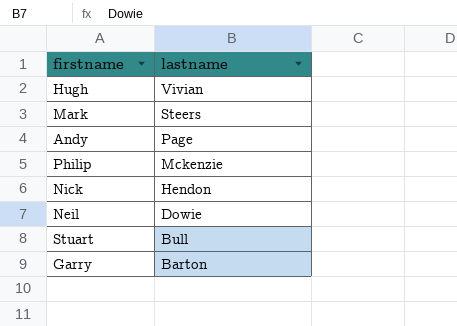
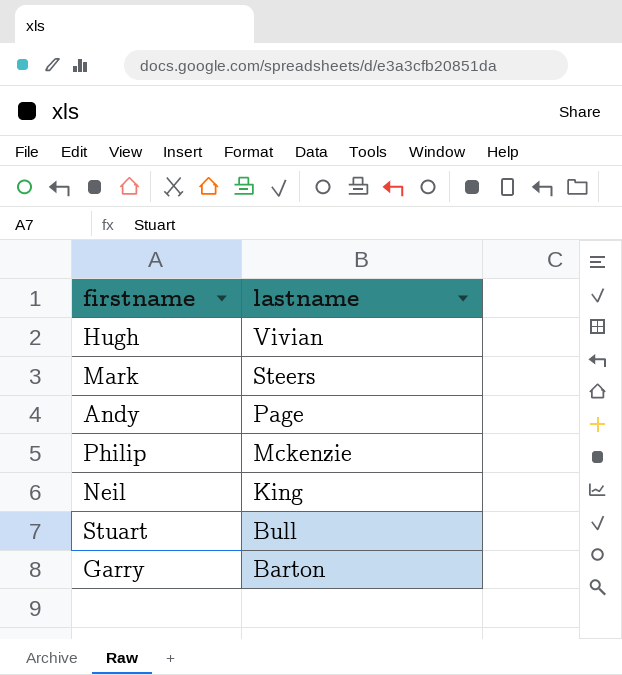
row Nick: Hendon -> none
Neil | lastname: Dowie -> King

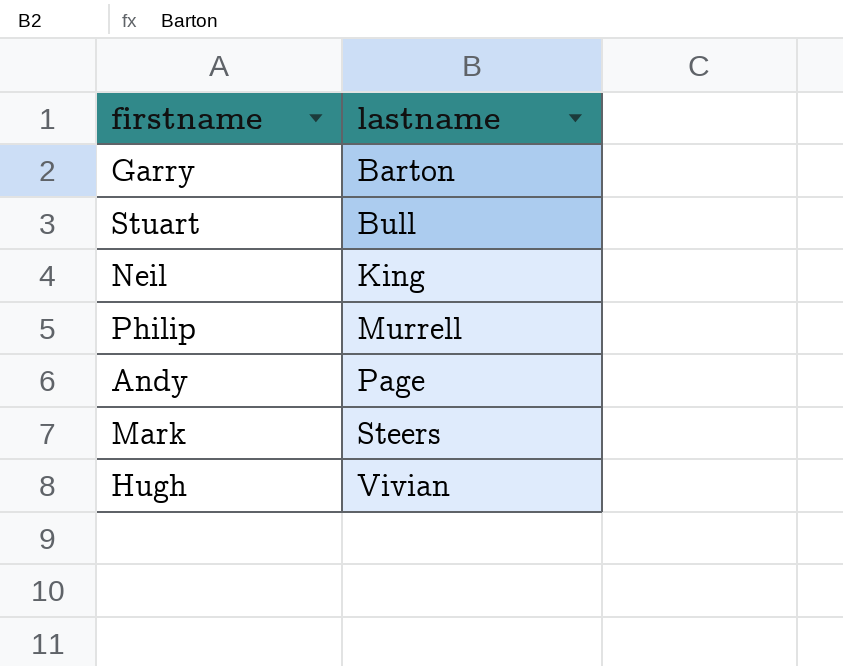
row order: lastname descending -> lastname ascending
Philip | lastname: Mckenzie -> Murrell

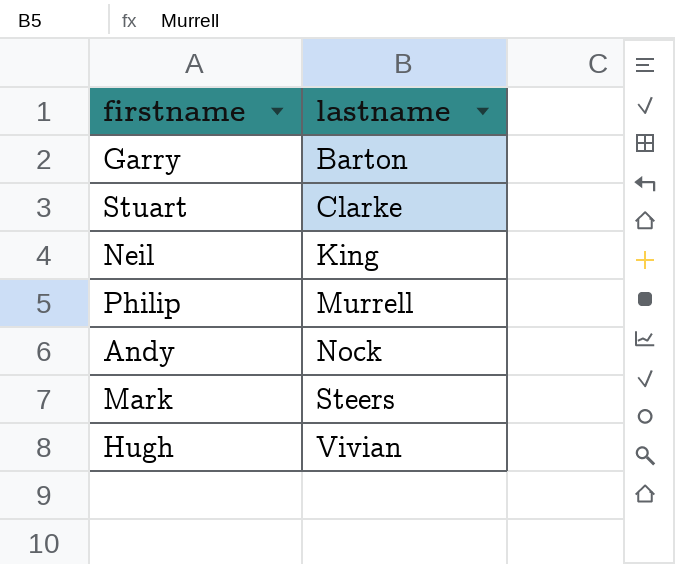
Stuart | lastname: Bull -> Clarke
Andy | lastname: Page -> Nock

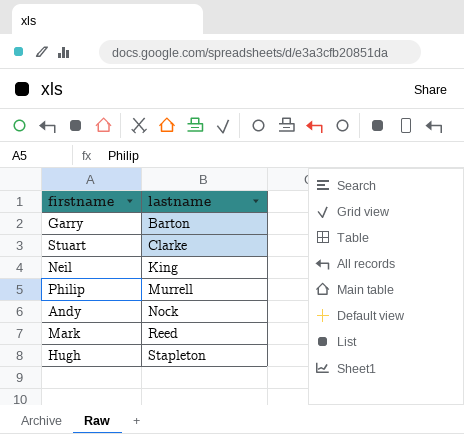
Mark | lastname: Steers -> Reed
Hugh | lastname: Vivian -> Stapleton

